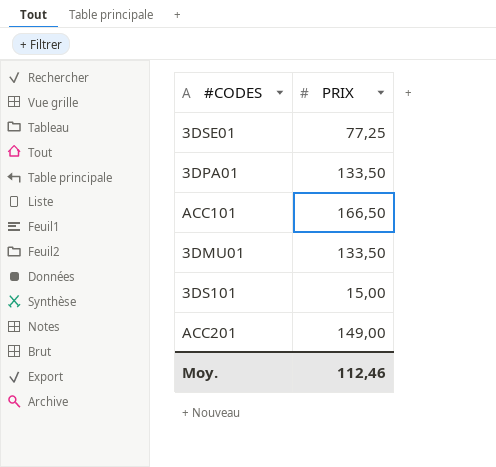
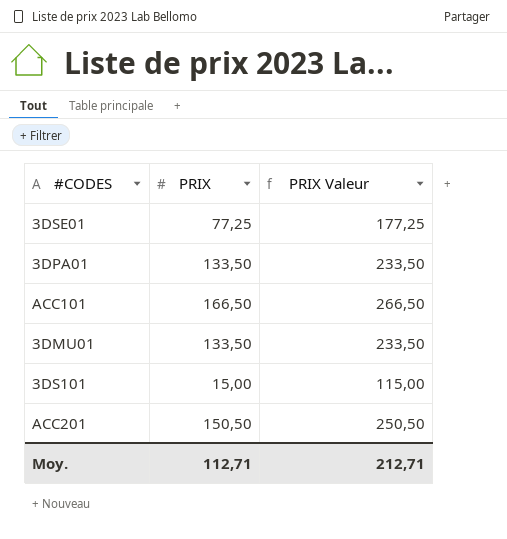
column PRIX Valeur | formula: none -> [PRIX] + 100
ACC201 | PRIX: 149,00 -> 150,50
Moy. | PRIX: 112,46 -> 112,71

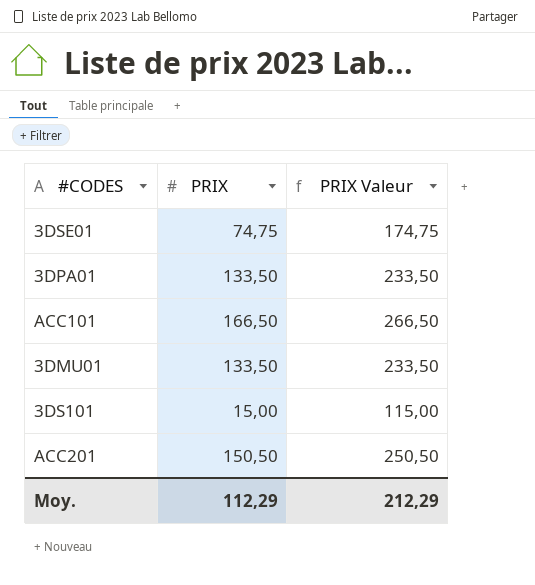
3DSE01 | PRIX: 77,25 -> 74,75
3DSE01 | PRIX Valeur: 177,25 -> 174,75
Moy. | PRIX: 112,71 -> 112,29
Moy. | PRIX Valeur: 212,71 -> 212,29

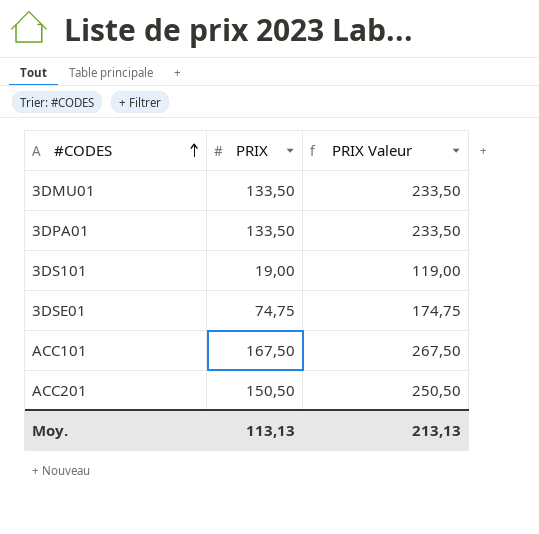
row order: none -> #CODES ascending
3DS101 | PRIX: 15,00 -> 19,00
3DS101 | PRIX Valeur: 115,00 -> 119,00
ACC101 | PRIX: 166,50 -> 167,50
ACC101 | PRIX Valeur: 266,50 -> 267,50
Moy. | PRIX: 112,29 -> 113,13
Moy. | PRIX Valeur: 212,29 -> 213,13

